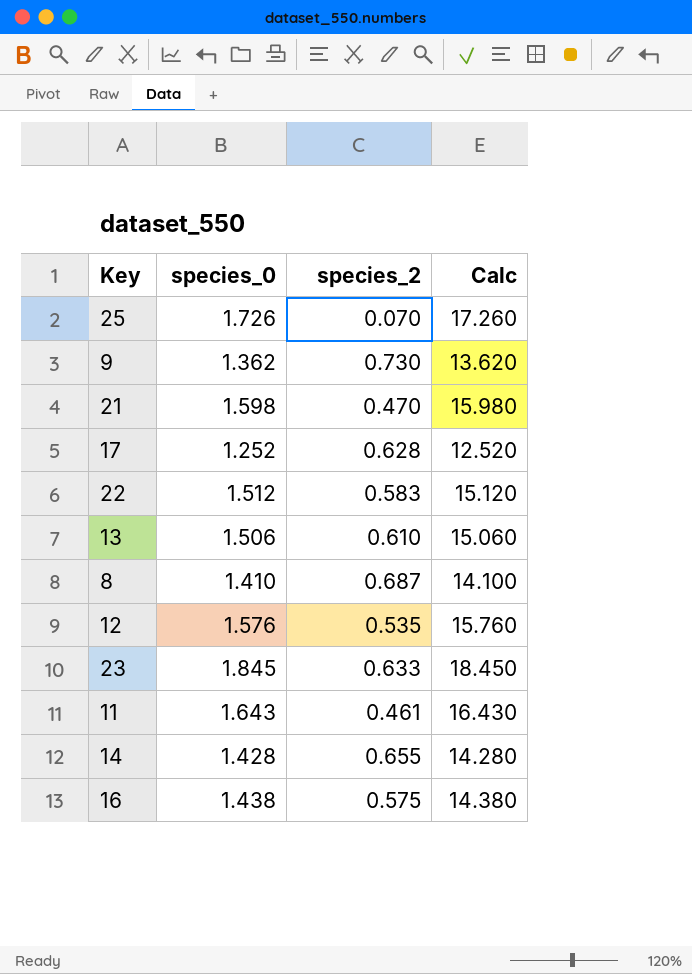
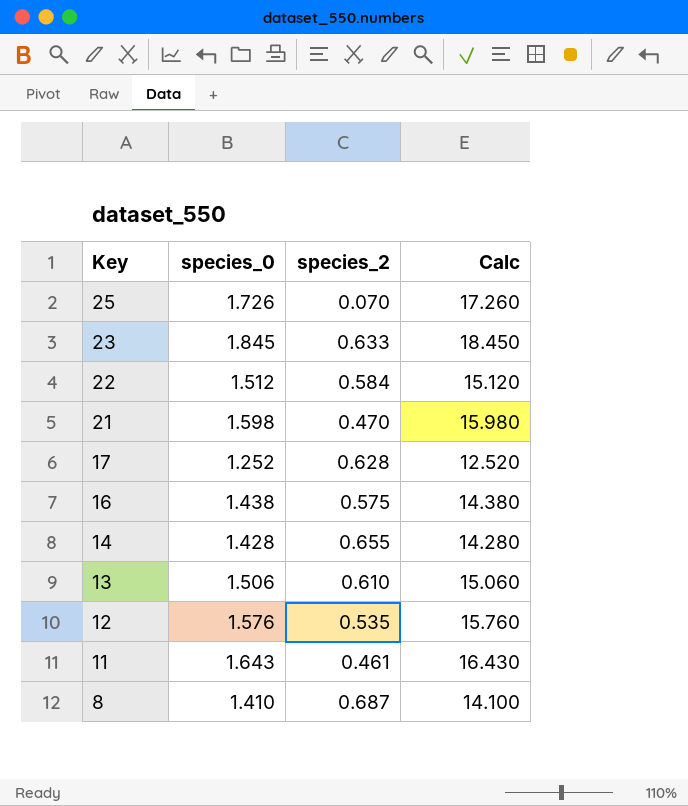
row order: none -> Key descending
row 9: 1.362 | 0.730 | 13.620 -> none
22 | species_2: 0.583 -> 0.584

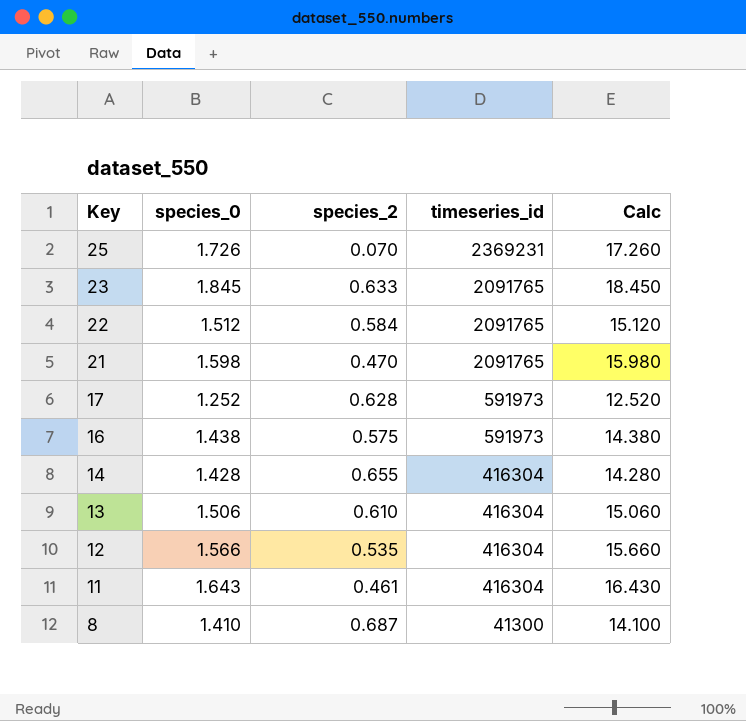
column timeseries_id | position: none -> 4
12 | species_0: 1.576 -> 1.566
12 | Calc: 15.760 -> 15.660

